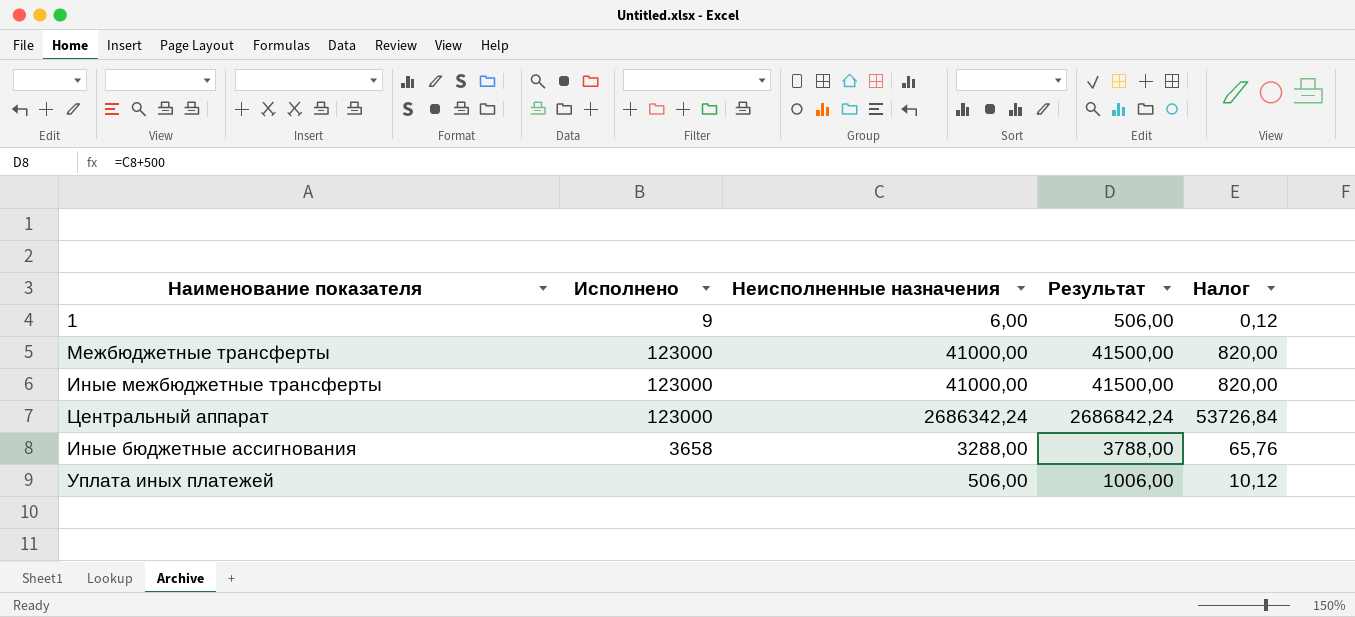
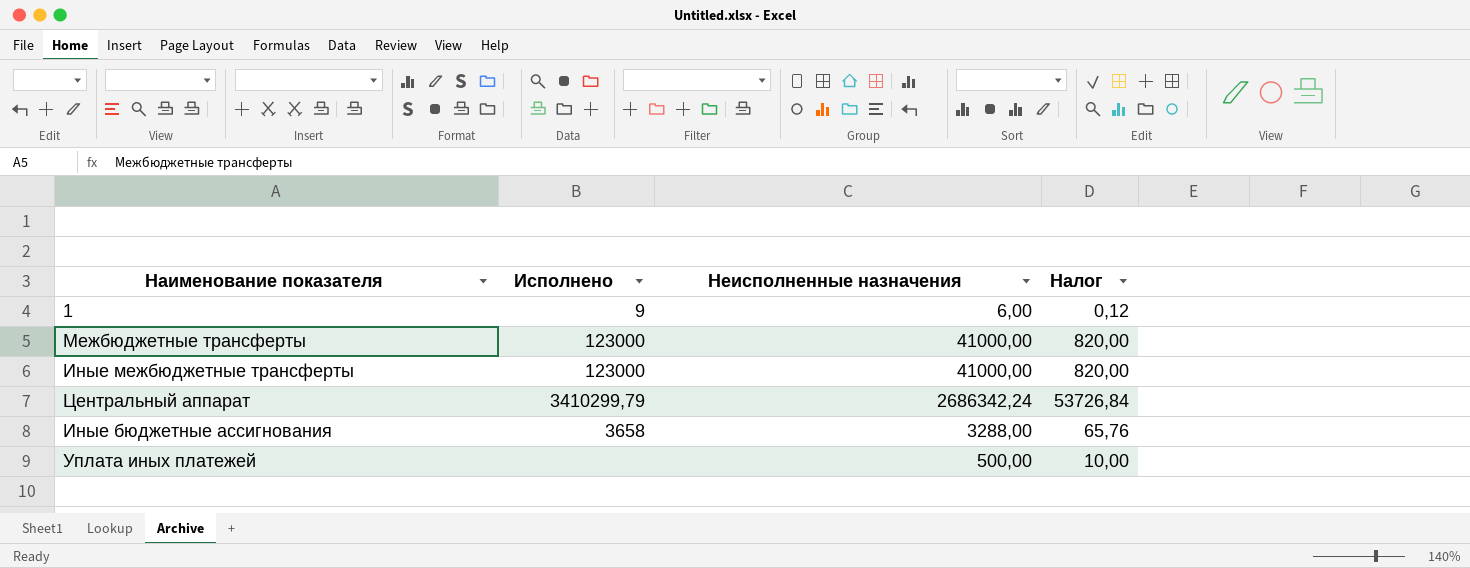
column Результат | formula: [Неисполненные назначения] + 500 -> none
Центральный аппарат | Исполнено: 123000 -> 3410299,79
Уплата иных платежей | Неисполненные назначения: 506,00 -> 500,00
Уплата иных платежей | Налог: 10,12 -> 10,00

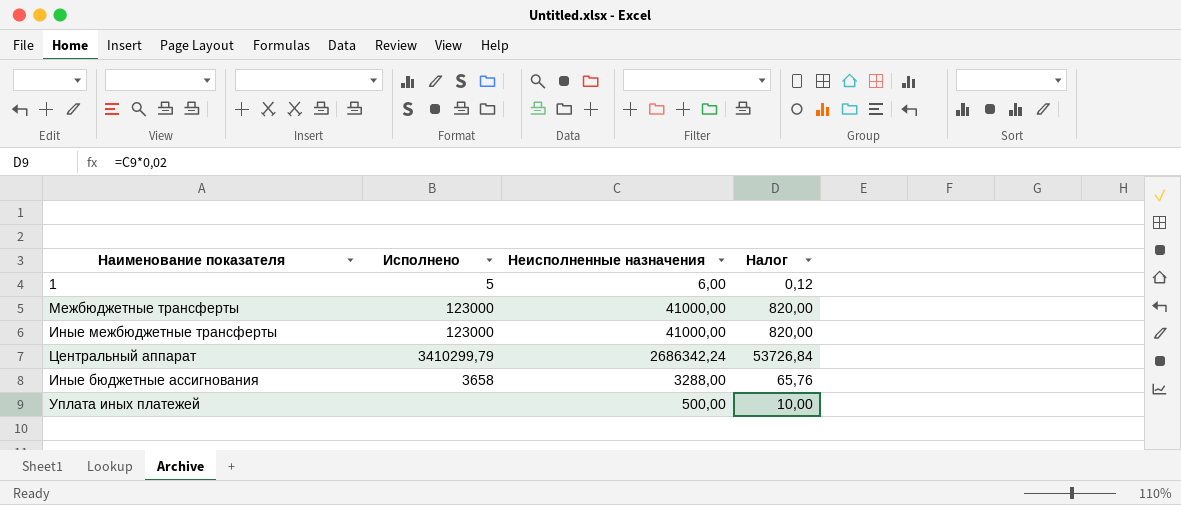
1 | Исполнено: 9 -> 5

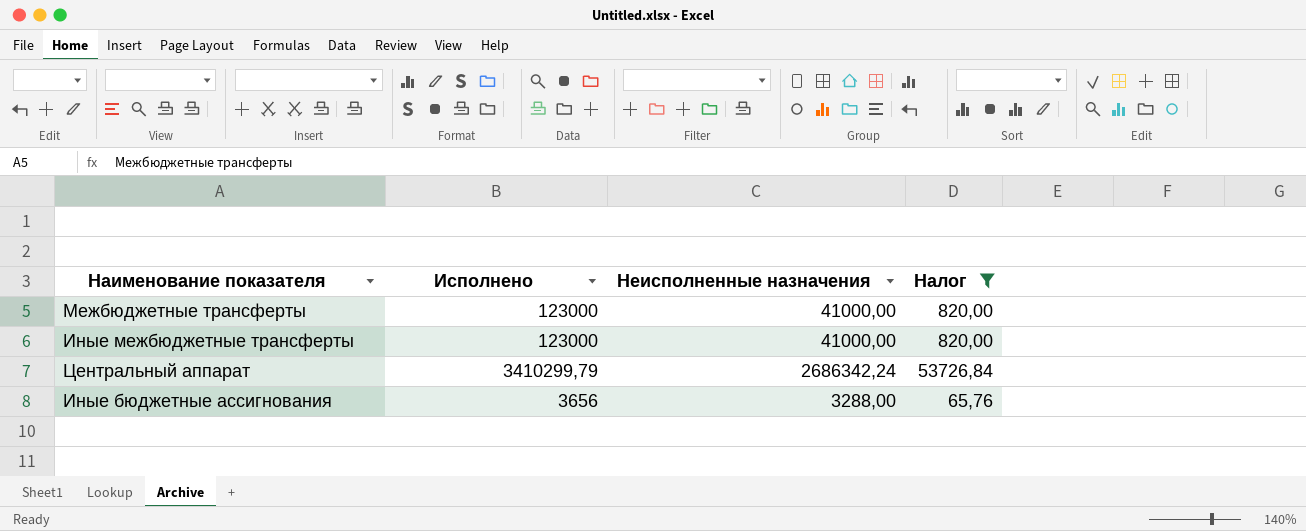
filter: none -> Налог >= 65,76
Иные бюджетные ассигнования | Исполнено: 3658 -> 3656

